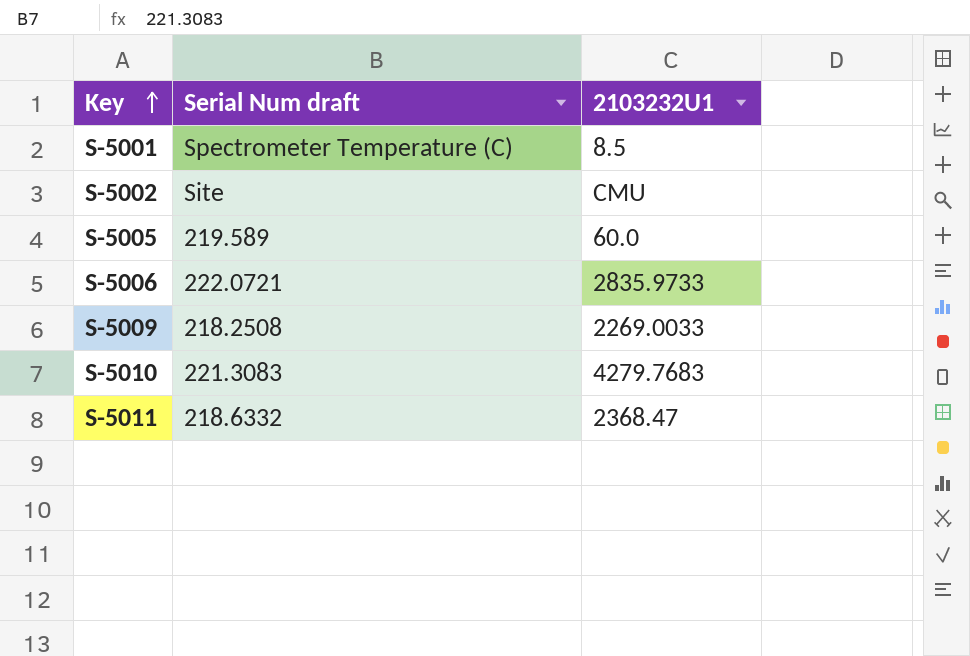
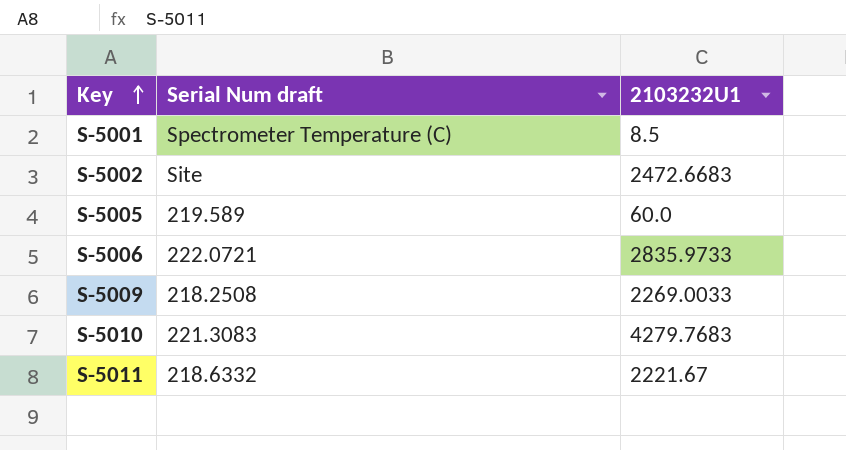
S-5002 | 2103232U1: CMU -> 2472.6683
S-5011 | 2103232U1: 2368.47 -> 2221.67

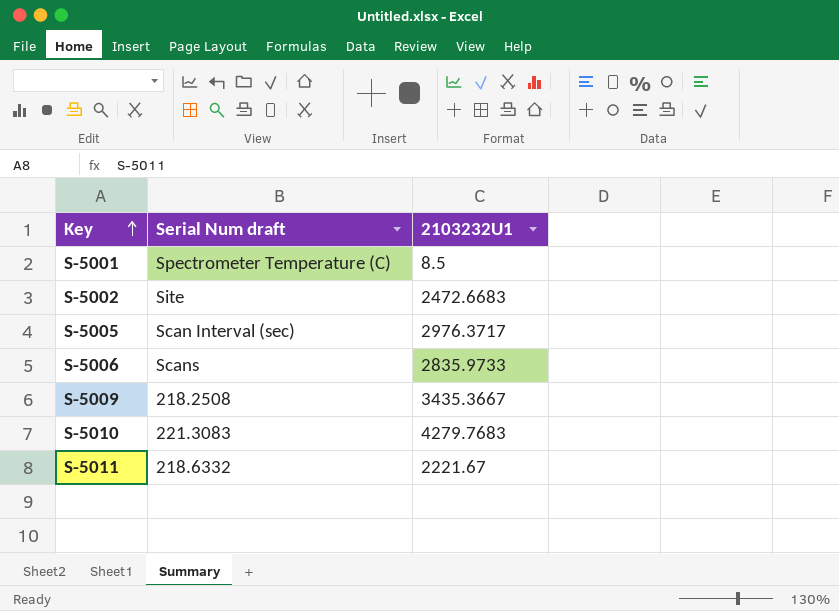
S-5005 | Serial Num draft: 219.589 -> Scan Interval (sec)
S-5005 | 2103232U1: 60.0 -> 2976.3717
S-5006 | Serial Num draft: 222.0721 -> Scans
S-5009 | 2103232U1: 2269.0033 -> 3435.3667

